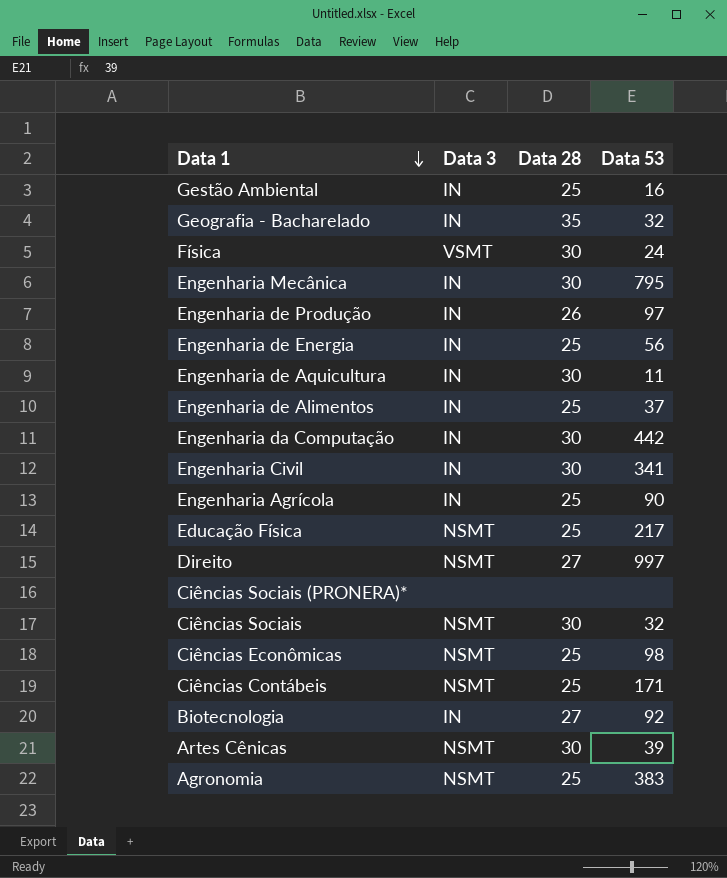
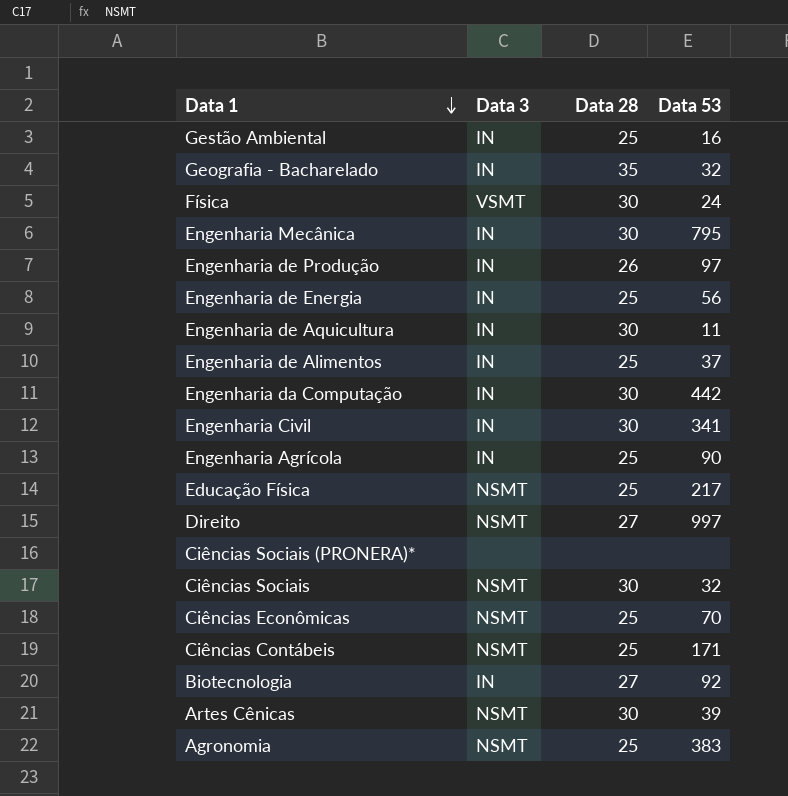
Ciências Econômicas | Data 53: 98 -> 70

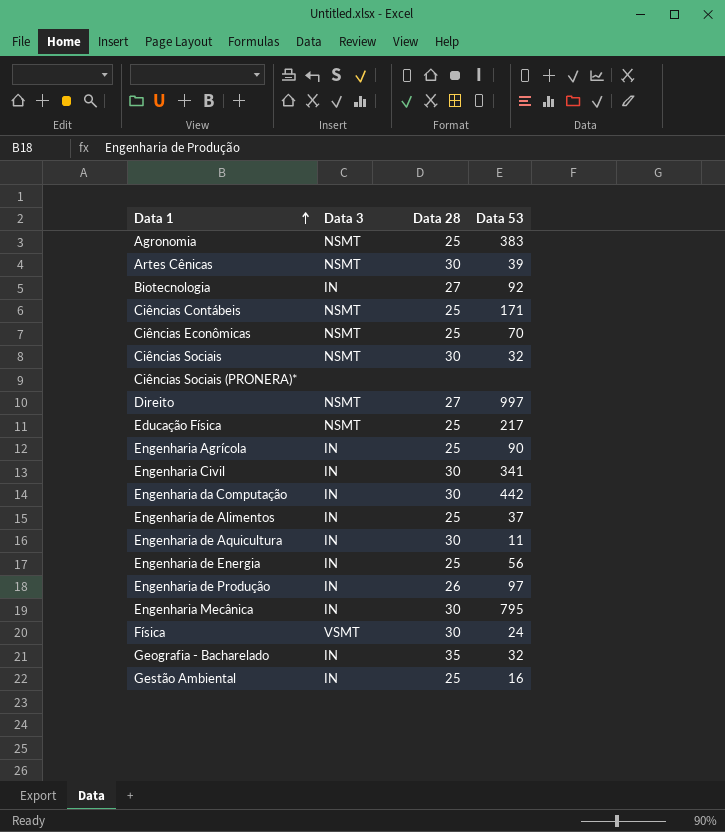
row order: Data 1 descending -> Data 1 ascending

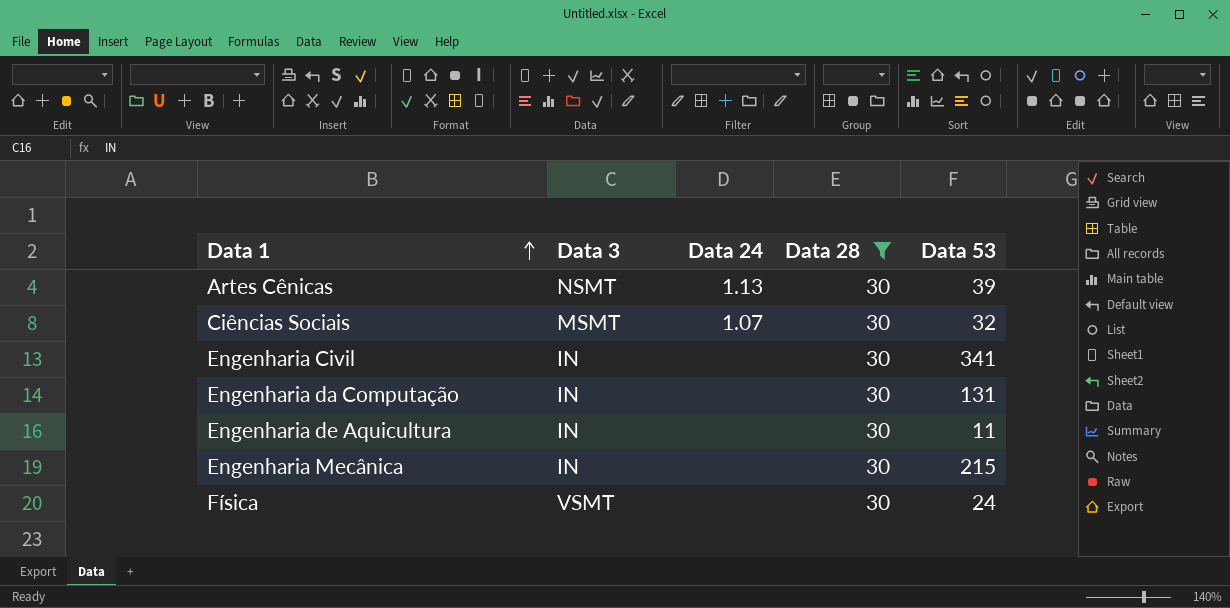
filter: none -> Data 28 = 30
column Data 24 | position: none -> 3
Ciências Sociais | Data 3: NSMT -> MSMT
Engenharia da Computação | Data 53: 442 -> 131
Engenharia Mecânica | Data 53: 795 -> 215

